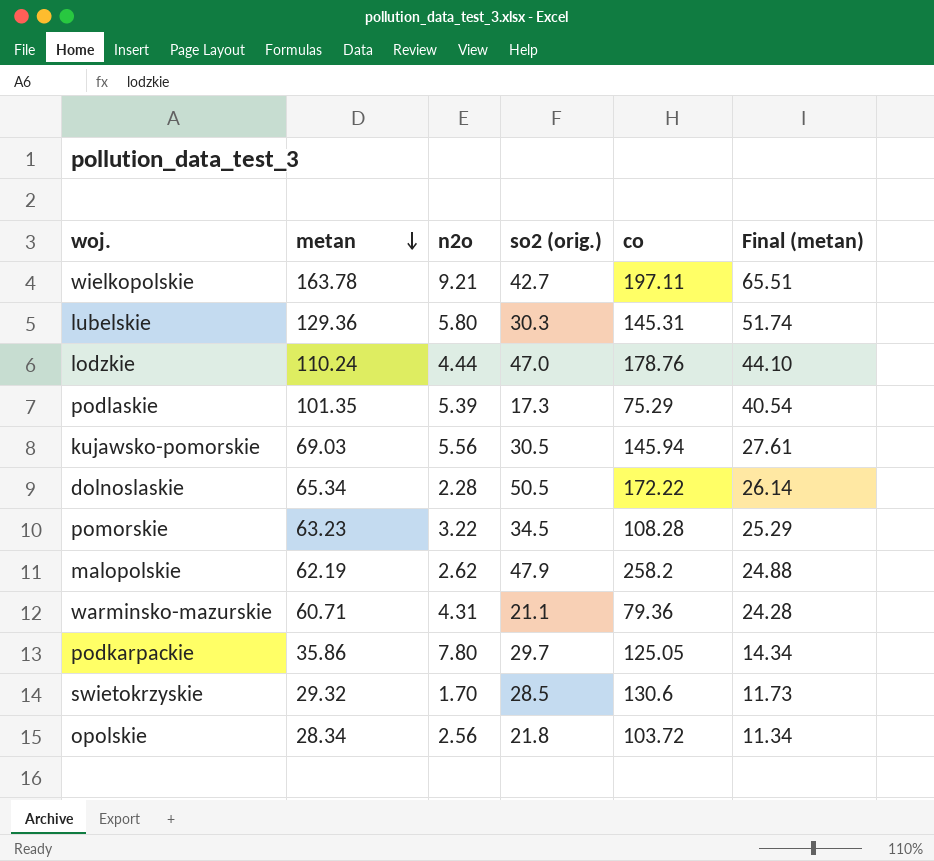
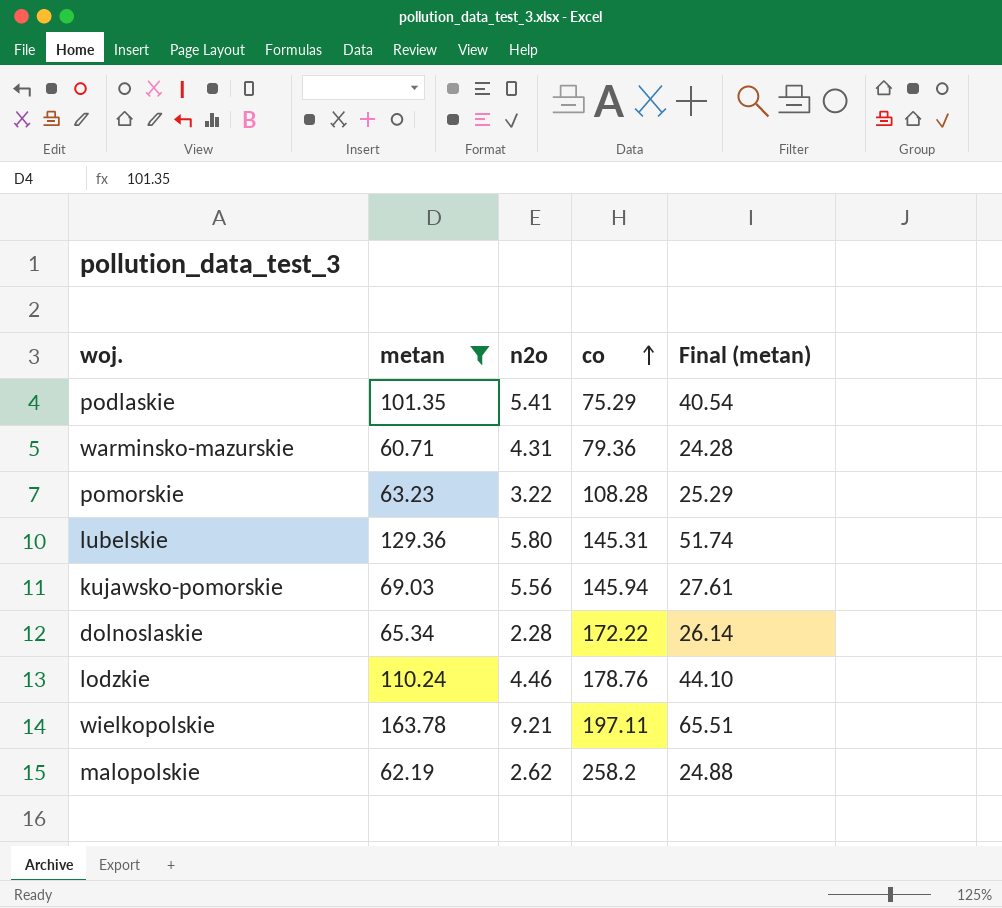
filter: none -> metan >= 60.71
row order: metan descending -> co ascending
column so2 (orig.) | position: 4 -> none
podlaskie | n2o: 5.39 -> 5.41
lodzkie | n2o: 4.44 -> 4.46

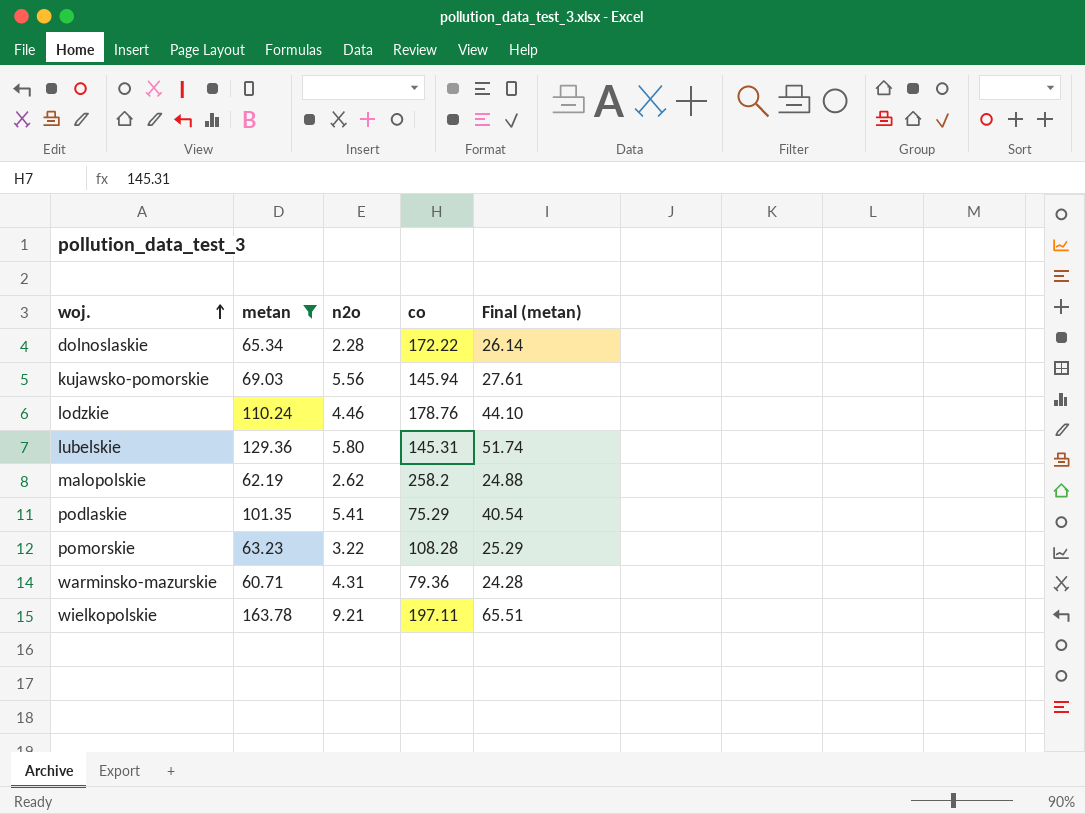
row order: co ascending -> woj. ascending

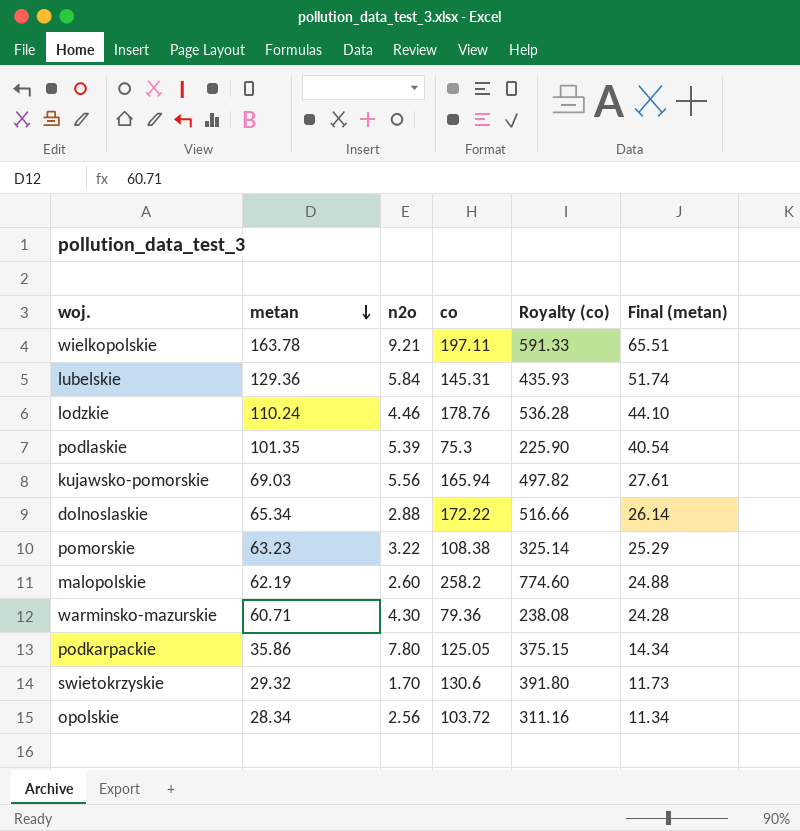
filter: metan >= 60.71 -> none
row order: woj. ascending -> metan descending
column Royalty (co) | formula: none -> [co] * 3
lubelskie | n2o: 5.80 -> 5.84
podlaskie | n2o: 5.41 -> 5.39
podlaskie | co: 75.29 -> 75.3
kujawsko-pomorskie | co: 145.94 -> 165.94
dolnoslaskie | n2o: 2.28 -> 2.88
pomorskie | co: 108.28 -> 108.38
malopolskie | n2o: 2.62 -> 2.60
warminsko-mazurskie | n2o: 4.31 -> 4.30

